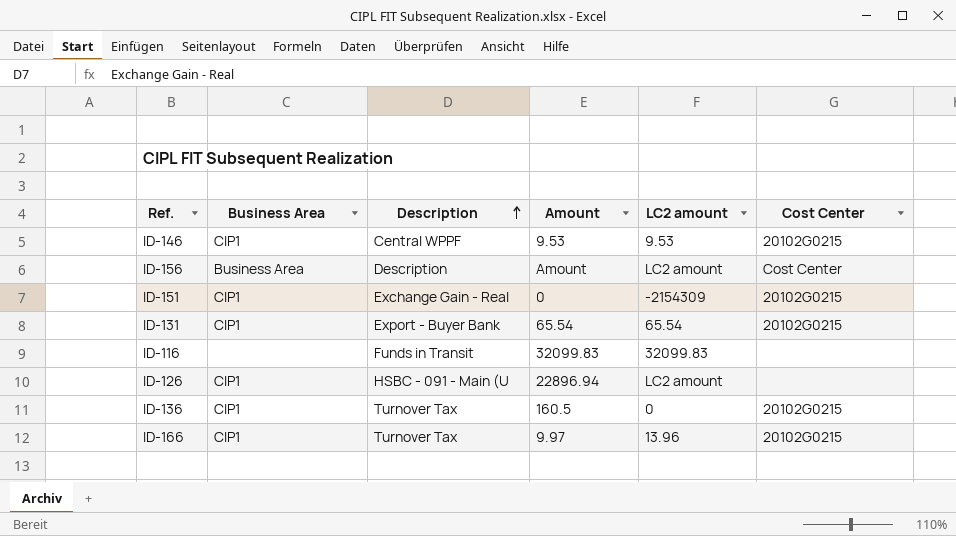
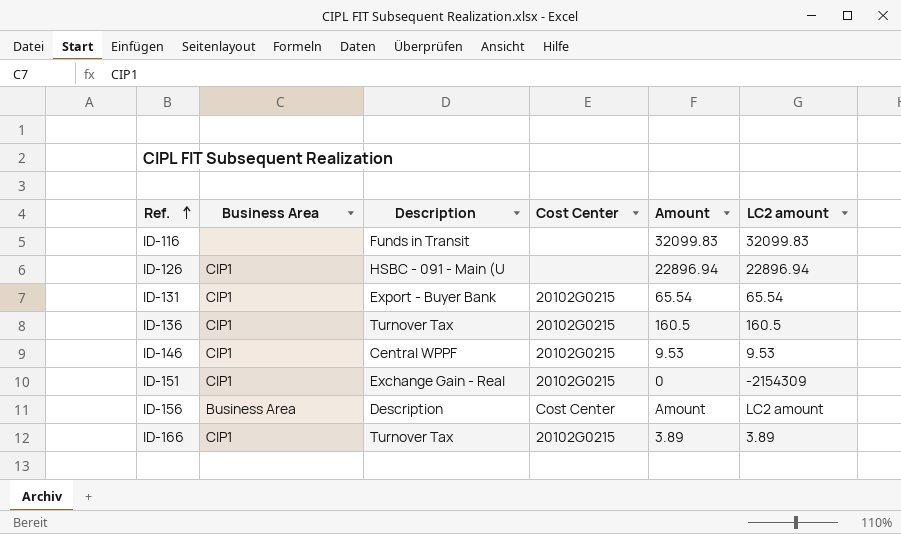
row order: Description ascending -> Ref. ascending
column Cost Center | position: 6 -> 4
ID-126 | LC2 amount: LC2 amount -> 22896.94
ID-136 | LC2 amount: 0 -> 160.5
ID-166 | Amount: 9.97 -> 3.89
ID-166 | LC2 amount: 13.96 -> 3.89

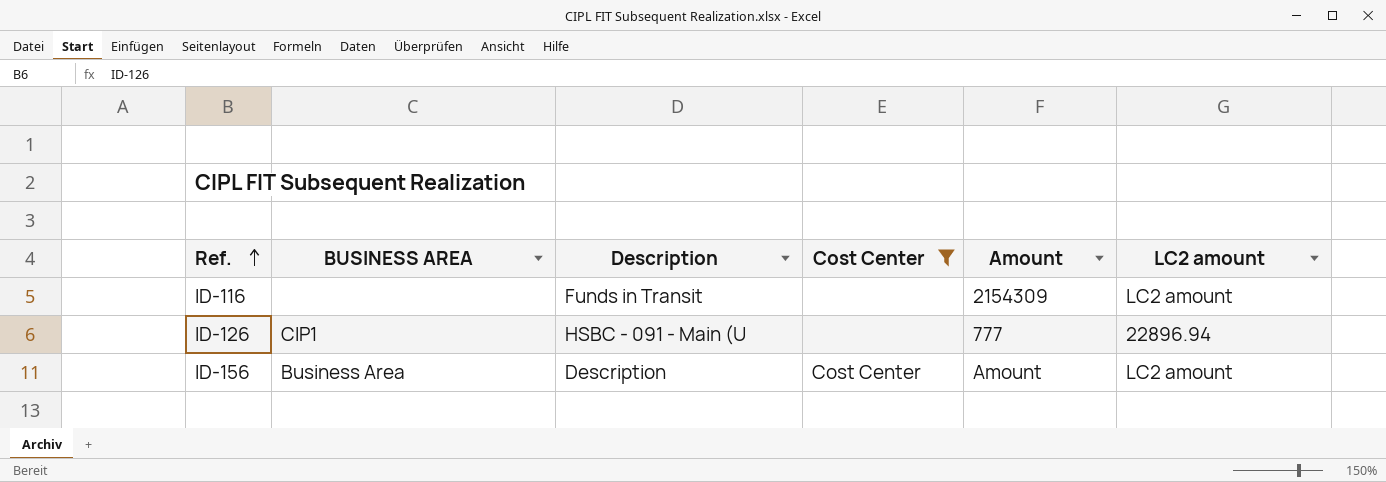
filter: none -> Cost Center != 20102G0215
column name: Business Area -> BUSINESS AREA
ID-116 | Amount: 32099.83 -> 2154309
ID-116 | LC2 amount: 32099.83 -> LC2 amount
ID-126 | Amount: 22896.94 -> 777

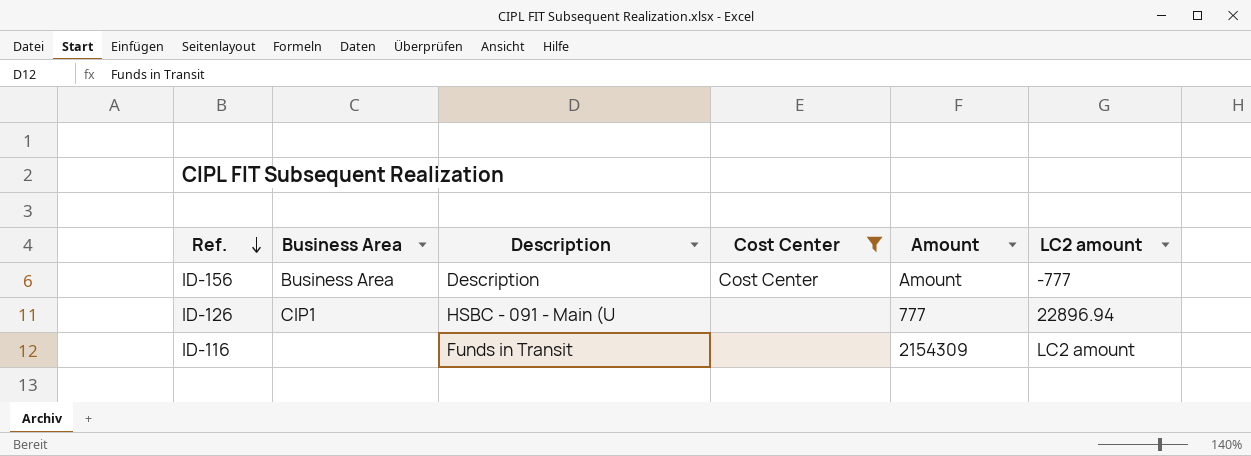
row order: Ref. ascending -> Ref. descending
column name: BUSINESS AREA -> Business Area
ID-156 | LC2 amount: LC2 amount -> -777

